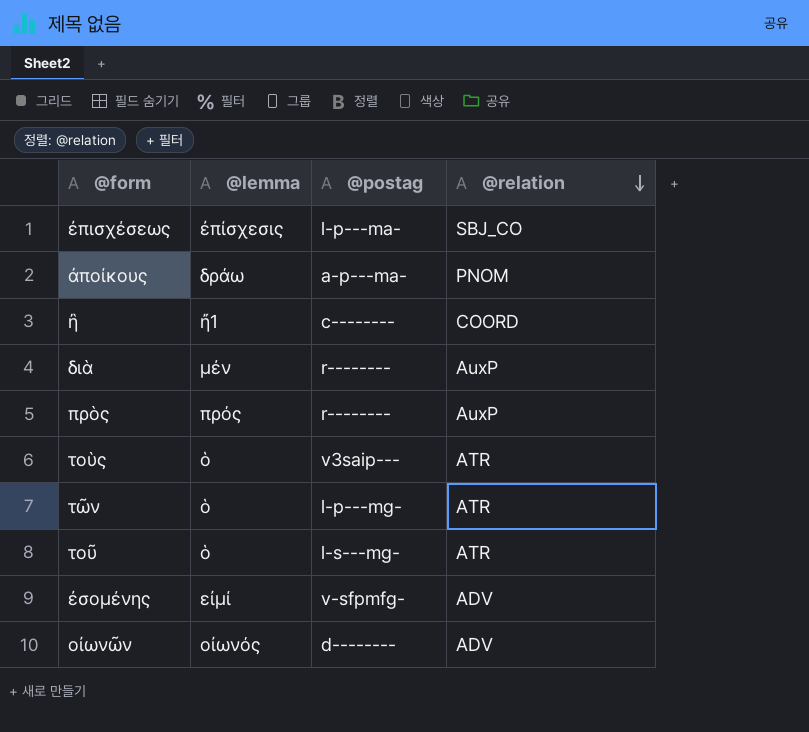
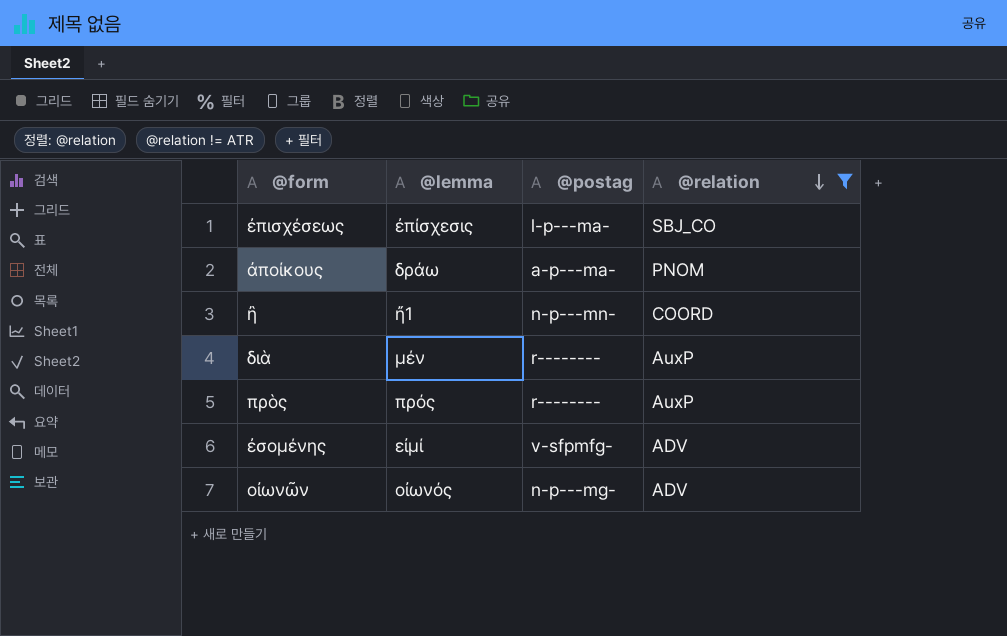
filter: none -> @relation != ATR
ἢ | @postag: c-------- -> n-p---mn-
οἰωνῶν | @postag: d-------- -> n-p---mg-

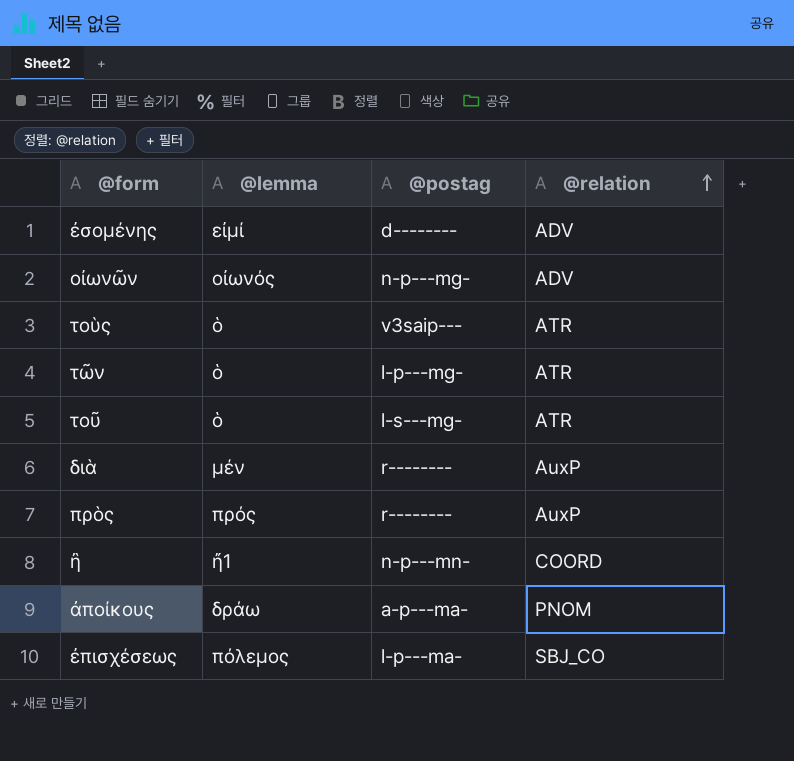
filter: @relation != ATR -> none
row order: @relation descending -> @relation ascending
ἐσομένης | @postag: v-sfpmfg- -> d--------
ἐπισχέσεως | @lemma: ἐπίσχεσις -> πόλεμος

